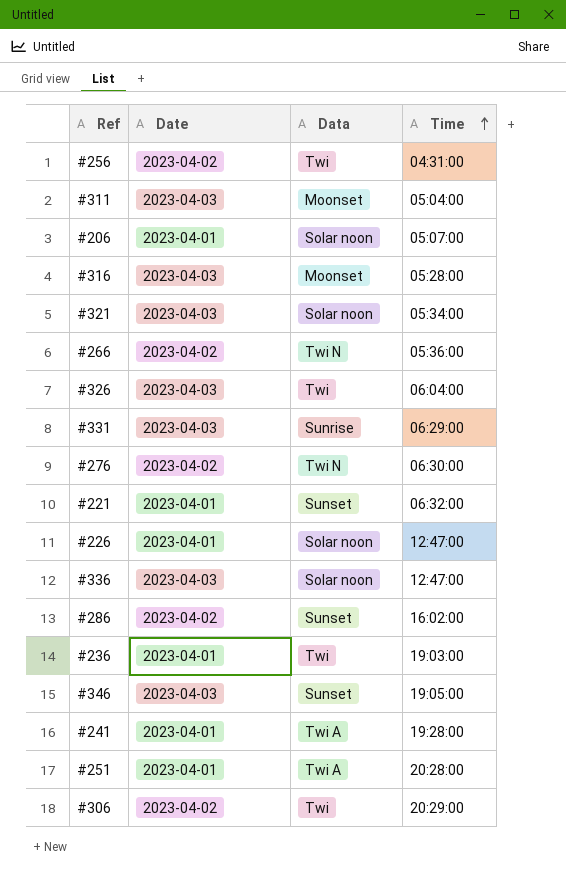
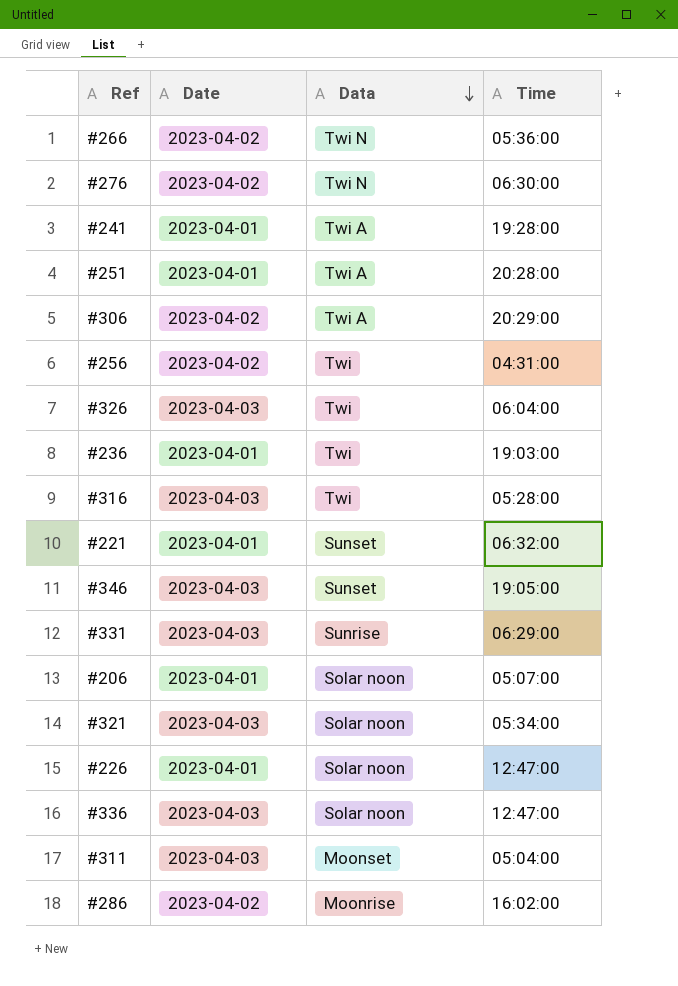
row order: Time ascending -> Data descending
#306 | Data: Twi -> Twi A
#316 | Data: Moonset -> Twi
#286 | Data: Sunset -> Moonrise

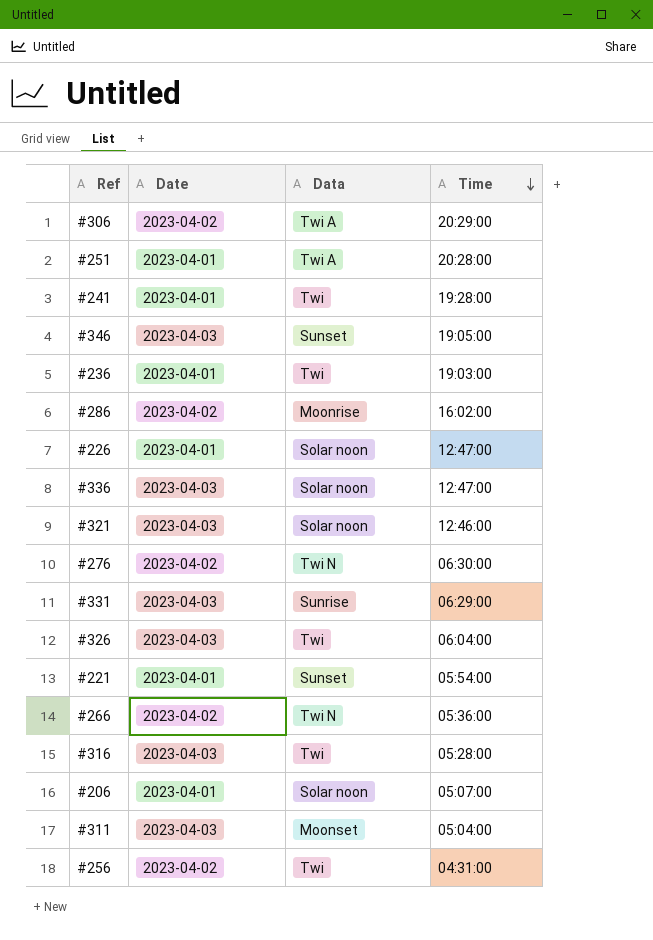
row order: Data descending -> Time descending
#241 | Data: Twi A -> Twi
#321 | Time: 05:34:00 -> 12:46:00
#221 | Time: 06:32:00 -> 05:54:00

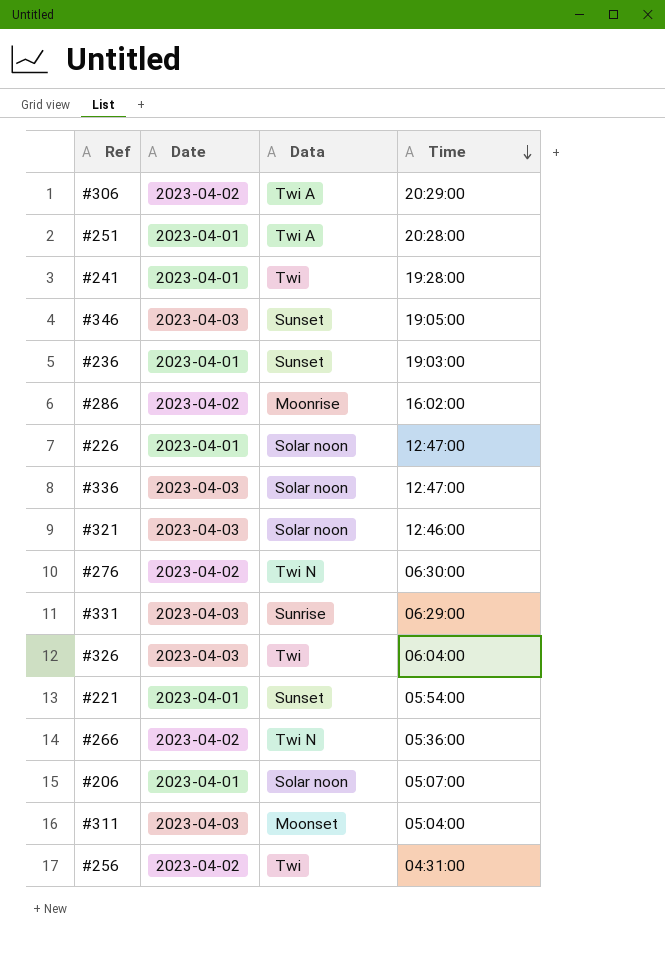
row #316: 2023-04-03 | Twi | 05:28:00 -> none
#236 | Data: Twi -> Sunset

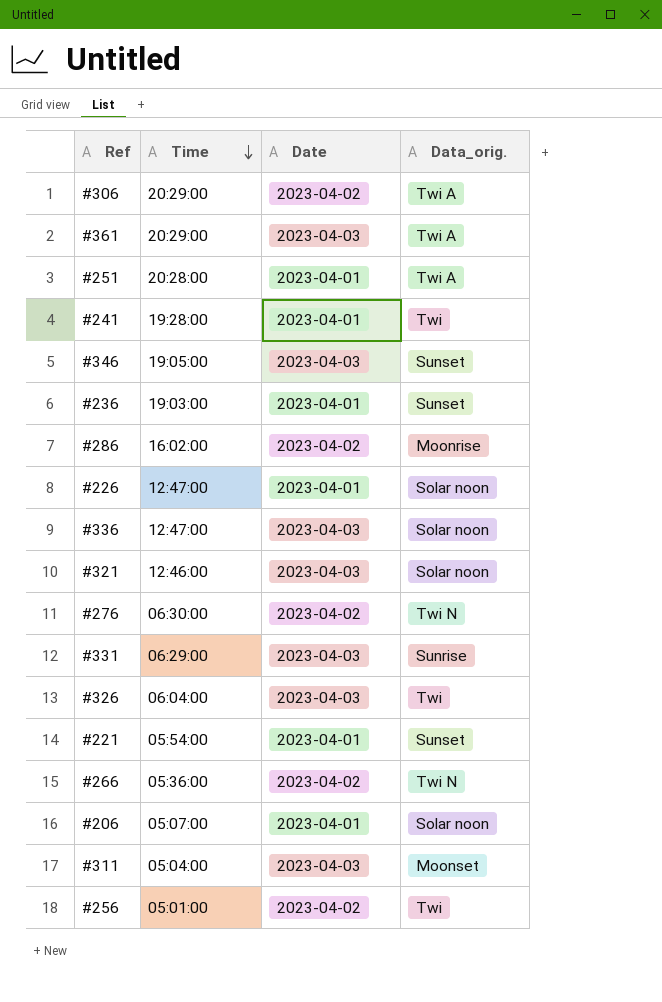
column Time | position: 4 -> 2
column name: Data -> Data_orig.
row #361: none -> 20:29:00 | 2023-04-03 | Twi A
#256 | Time: 04:31:00 -> 05:01:00

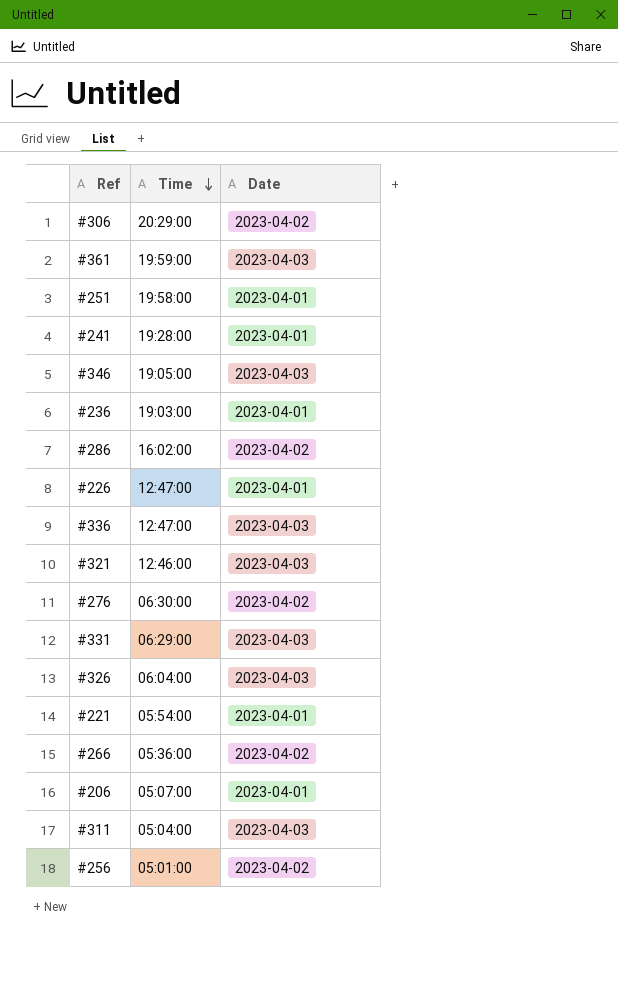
column Data_orig. | position: 4 -> none
#361 | Time: 20:29:00 -> 19:59:00
#251 | Time: 20:28:00 -> 19:58:00

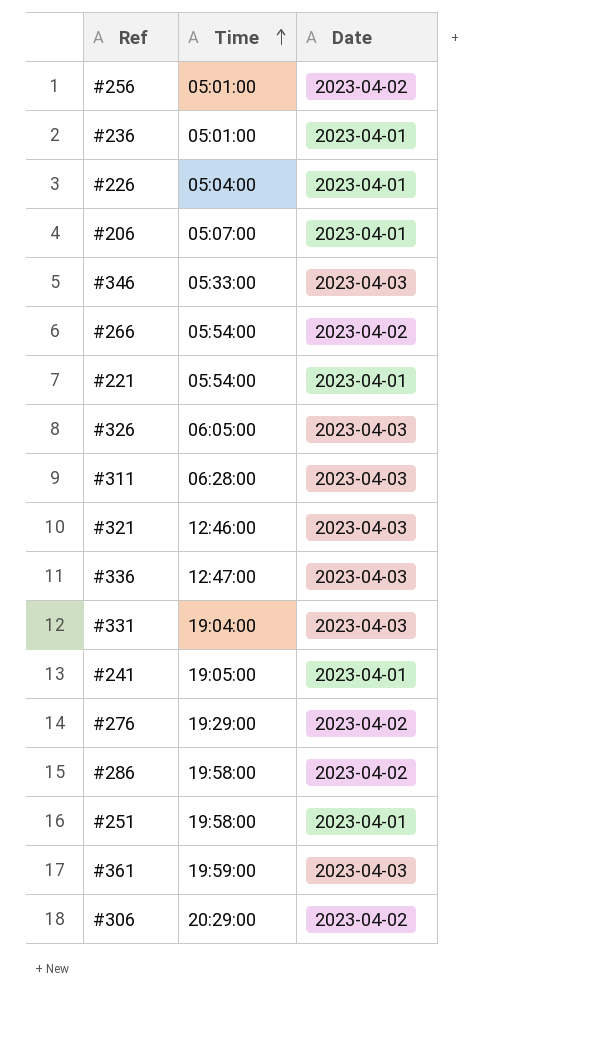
row order: Time descending -> Time ascending
#236 | Time: 19:03:00 -> 05:01:00
#226 | Time: 12:47:00 -> 05:04:00
#346 | Time: 19:05:00 -> 05:33:00
#266 | Time: 05:36:00 -> 05:54:00
#326 | Time: 06:04:00 -> 06:05:00
#311 | Time: 05:04:00 -> 06:28:00
#331 | Time: 06:29:00 -> 19:04:00
#241 | Time: 19:28:00 -> 19:05:00
#276 | Time: 06:30:00 -> 19:29:00
#286 | Time: 16:02:00 -> 19:58:00

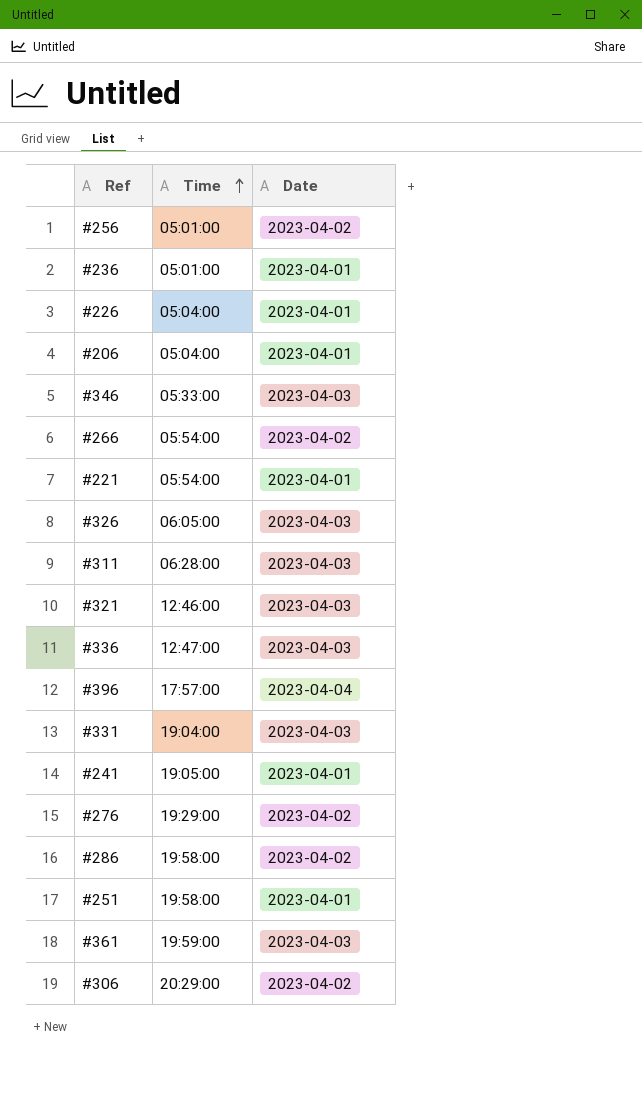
#206 | Time: 05:07:00 -> 05:04:00
row #396: none -> 17:57:00 | 2023-04-04

